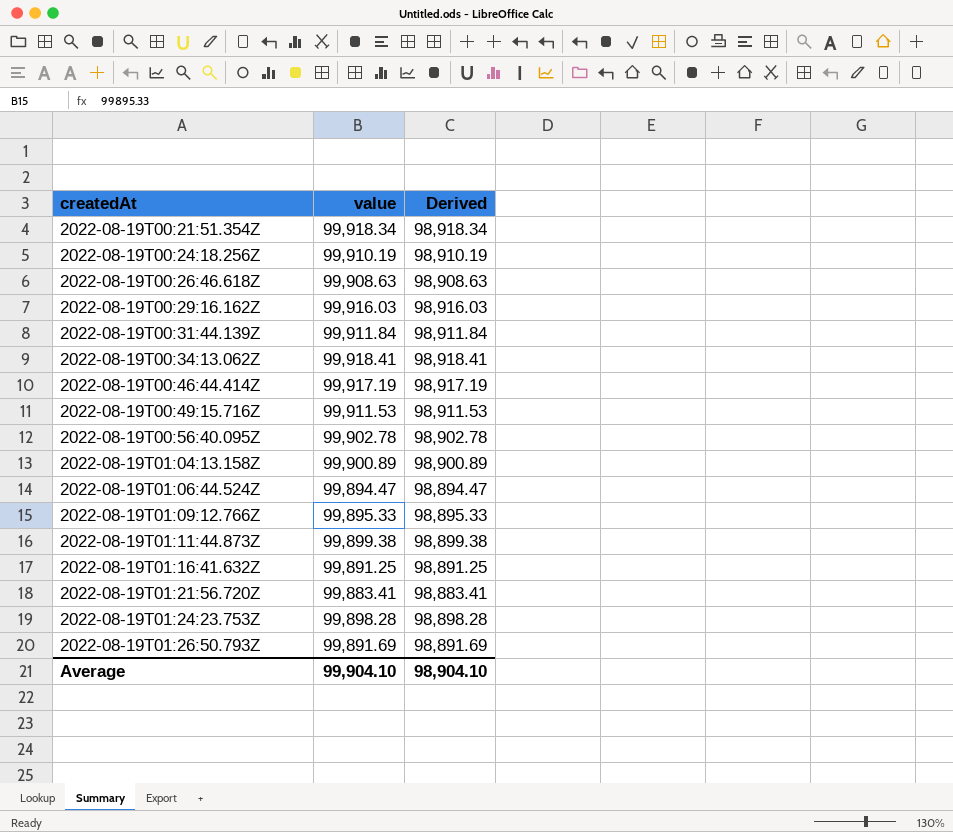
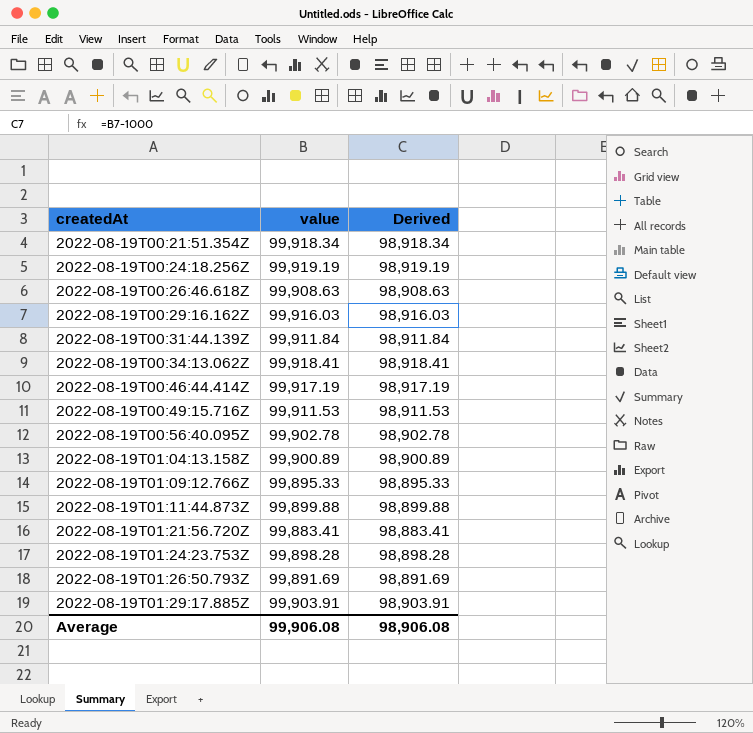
row 2022-08-19T01:06:44.524Z: 99,894.47 | 98,894.47 -> none
row 2022-08-19T01:16:41.632Z: 99,891.25 | 98,891.25 -> none
2022-08-19T00:24:18.256Z | value: 99,910.19 -> 99,919.19
2022-08-19T00:24:18.256Z | Derived: 98,910.19 -> 98,919.19
2022-08-19T01:11:44.873Z | value: 99,899.38 -> 99,899.88
2022-08-19T01:11:44.873Z | Derived: 98,899.38 -> 98,899.88
row 2022-08-19T01:29:17.885Z: none -> 99,903.91 | 98,903.91
Average | value: 99,904.10 -> 99,906.08
Average | Derived: 98,904.10 -> 98,906.08

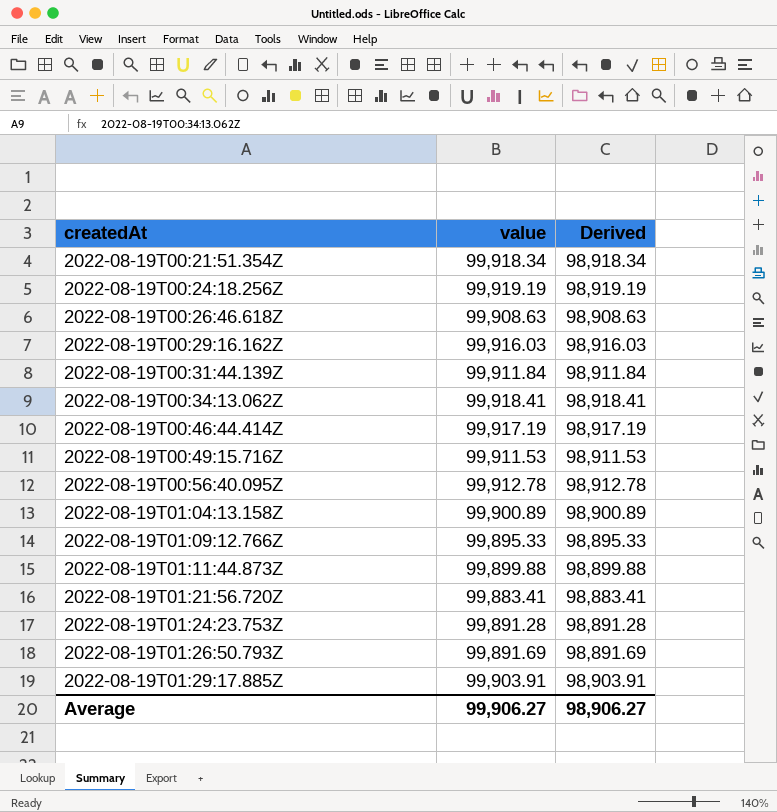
2022-08-19T00:56:40.095Z | value: 99,902.78 -> 99,912.78
2022-08-19T00:56:40.095Z | Derived: 98,902.78 -> 98,912.78
2022-08-19T01:24:23.753Z | value: 99,898.28 -> 99,891.28
2022-08-19T01:24:23.753Z | Derived: 98,898.28 -> 98,891.28
Average | value: 99,906.08 -> 99,906.27
Average | Derived: 98,906.08 -> 98,906.27

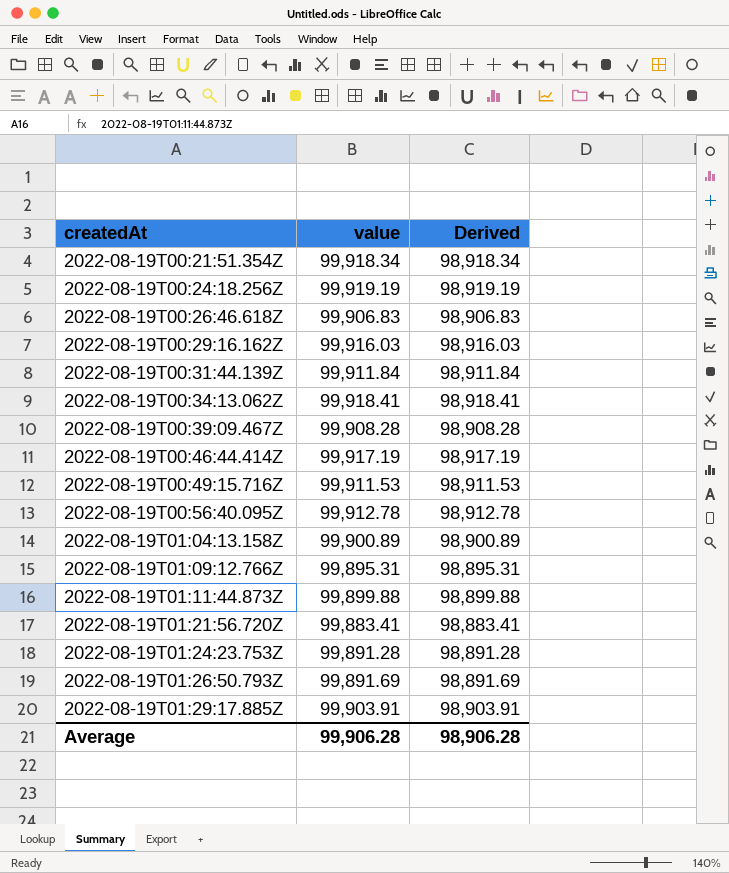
2022-08-19T00:26:46.618Z | value: 99,908.63 -> 99,906.83
2022-08-19T00:26:46.618Z | Derived: 98,908.63 -> 98,906.83
row 2022-08-19T00:39:09.467Z: none -> 99,908.28 | 98,908.28
2022-08-19T01:09:12.766Z | value: 99,895.33 -> 99,895.31
2022-08-19T01:09:12.766Z | Derived: 98,895.33 -> 98,895.31
Average | value: 99,906.27 -> 99,906.28
Average | Derived: 98,906.27 -> 98,906.28

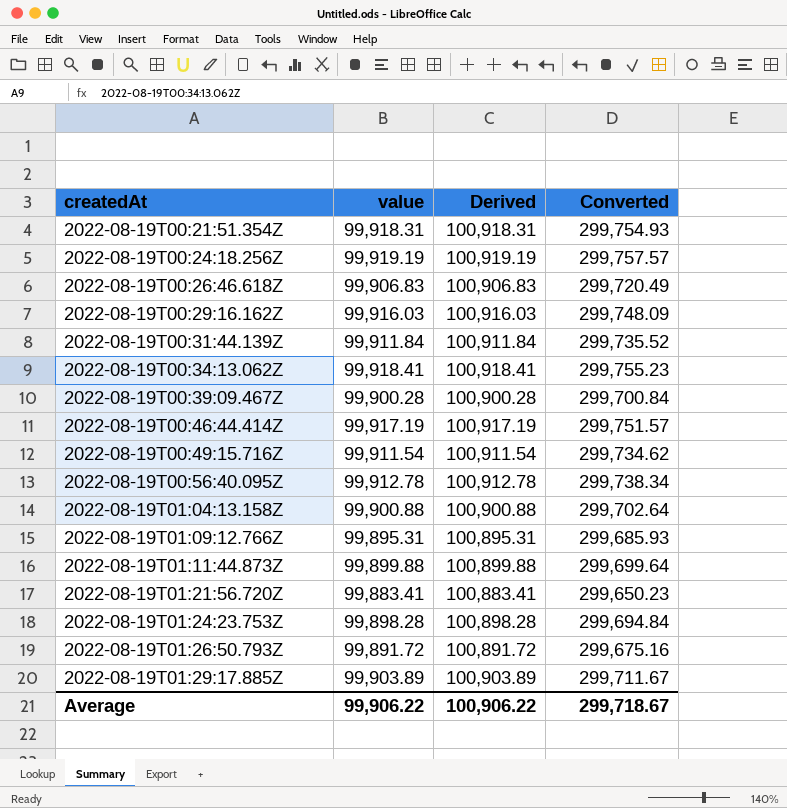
column Derived | formula: [value] - 1000 -> [value] + 1000
column Converted | formula: none -> [value] * 3
2022-08-19T00:21:51.354Z | value: 99,918.34 -> 99,918.31
2022-08-19T00:39:09.467Z | value: 99,908.28 -> 99,900.28
2022-08-19T00:49:15.716Z | value: 99,911.53 -> 99,911.54
2022-08-19T01:04:13.158Z | value: 99,900.89 -> 99,900.88
2022-08-19T01:24:23.753Z | value: 99,891.28 -> 99,898.28
2022-08-19T01:26:50.793Z | value: 99,891.69 -> 99,891.72
2022-08-19T01:29:17.885Z | value: 99,903.91 -> 99,903.89
Average | value: 99,906.28 -> 99,906.22
Average | Derived: 98,906.28 -> 100,906.22

